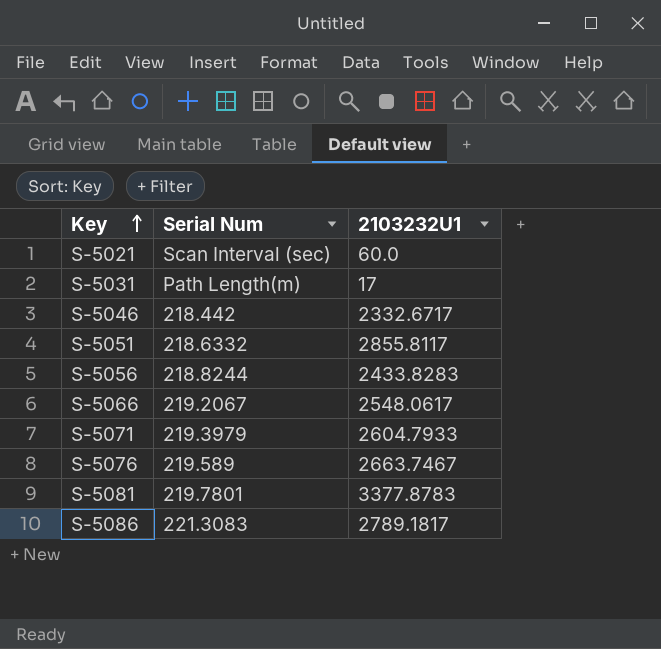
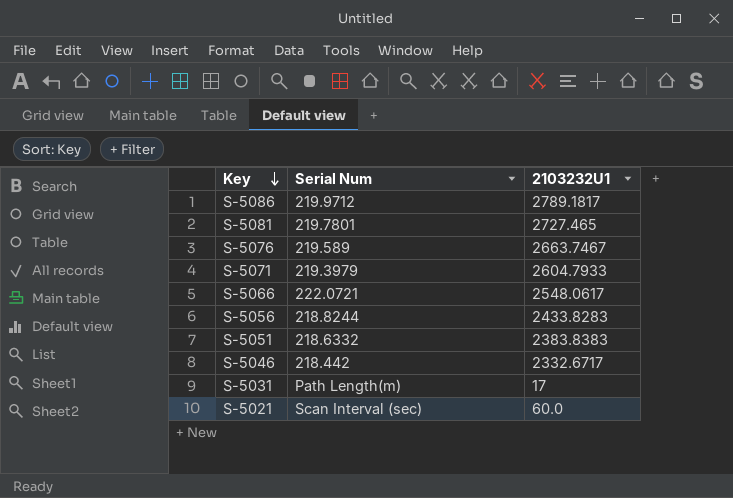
row order: Key ascending -> Key descending
S-5086 | Serial Num: 221.3083 -> 219.9712
S-5081 | 2103232U1: 3377.8783 -> 2727.465
S-5066 | Serial Num: 219.2067 -> 222.0721
S-5051 | 2103232U1: 2855.8117 -> 2383.8383

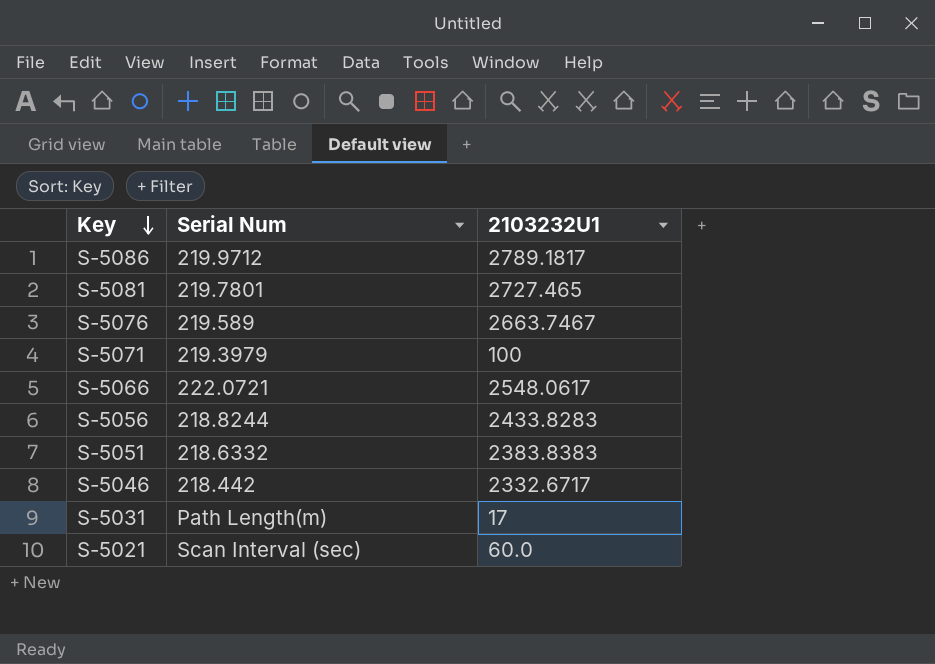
S-5071 | 2103232U1: 2604.7933 -> 100

